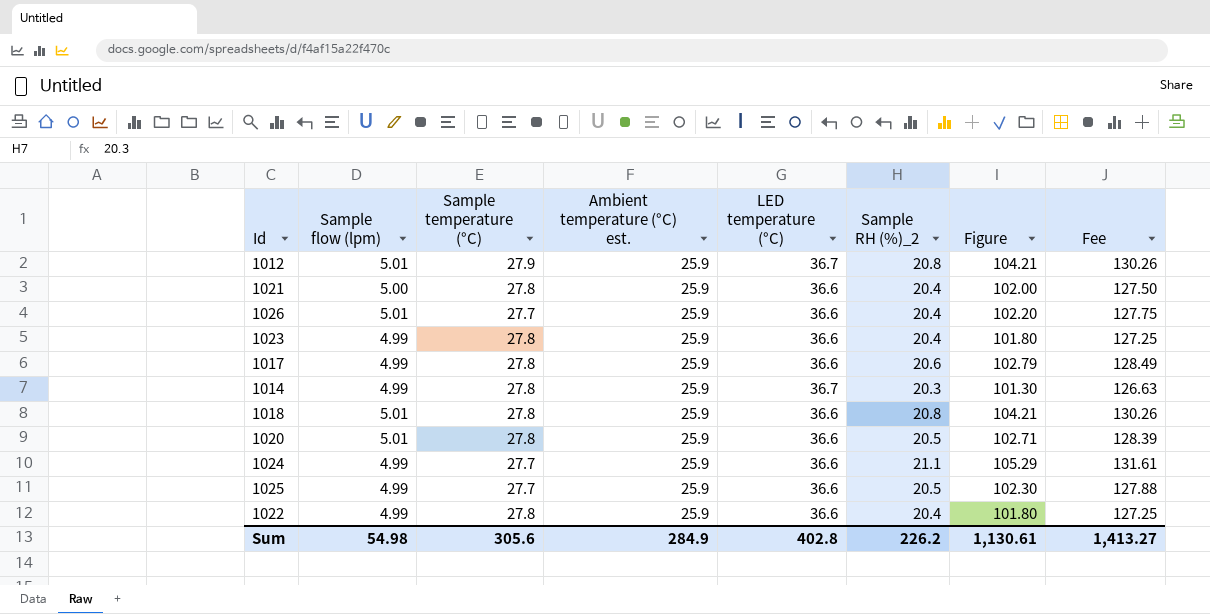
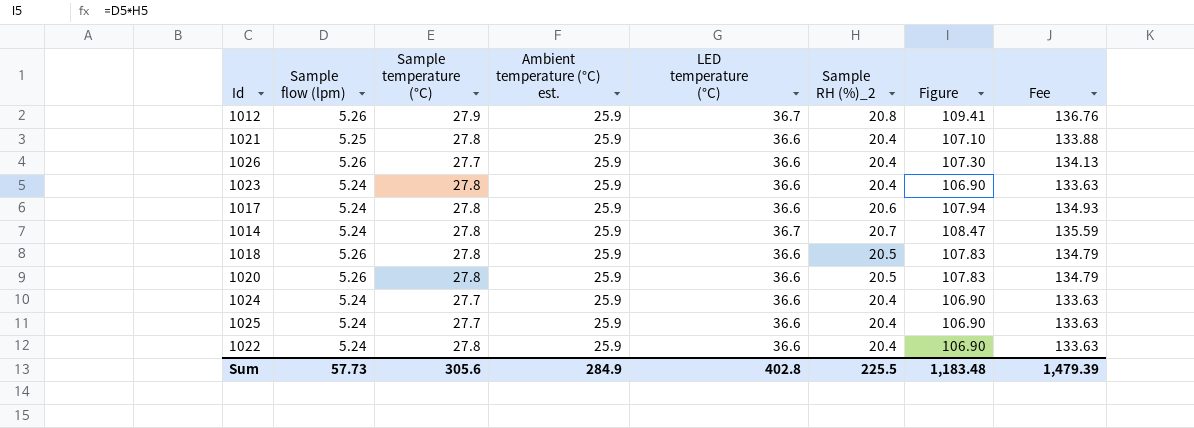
1012 | Sample flow (lpm): 5.01 -> 5.26
1012 | Figure: 104.21 -> 109.41
1012 | Fee: 130.26 -> 136.76
1021 | Sample flow (lpm): 5.00 -> 5.25
1021 | Figure: 102.00 -> 107.10
1021 | Fee: 127.50 -> 133.88
1026 | Sample flow (lpm): 5.01 -> 5.26
1026 | Figure: 102.20 -> 107.30
1026 | Fee: 127.75 -> 134.13
1023 | Sample flow (lpm): 4.99 -> 5.24
1023 | Figure: 101.80 -> 106.90
1023 | Fee: 127.25 -> 133.63
1017 | Sample flow (lpm): 4.99 -> 5.24
1017 | Figure: 102.79 -> 107.94
1017 | Fee: 128.49 -> 134.93
1014 | Sample flow (lpm): 4.99 -> 5.24
1014 | Sample RH (%)_2: 20.3 -> 20.7
1014 | Figure: 101.30 -> 108.47
1014 | Fee: 126.63 -> 135.59
1018 | Sample flow (lpm): 5.01 -> 5.26
1018 | Sample RH (%)_2: 20.8 -> 20.5
1018 | Figure: 104.21 -> 107.83
1018 | Fee: 130.26 -> 134.79
1020 | Sample flow (lpm): 5.01 -> 5.26
1020 | Figure: 102.71 -> 107.83
1020 | Fee: 128.39 -> 134.79
1024 | Sample flow (lpm): 4.99 -> 5.24
1024 | Sample RH (%)_2: 21.1 -> 20.4
1024 | Figure: 105.29 -> 106.90
1024 | Fee: 131.61 -> 133.63
1025 | Sample flow (lpm): 4.99 -> 5.24
1025 | Sample RH (%)_2: 20.5 -> 20.4
1025 | Figure: 102.30 -> 106.90
1025 | Fee: 127.88 -> 133.63
1022 | Sample flow (lpm): 4.99 -> 5.24
1022 | Figure: 101.80 -> 106.90
1022 | Fee: 127.25 -> 133.63
Sum | Sample flow (lpm): 54.98 -> 57.73
Sum | Sample RH (%)_2: 226.2 -> 225.5
Sum | Figure: 1,130.61 -> 1,183.48
Sum | Fee: 1,413.27 -> 1,479.39

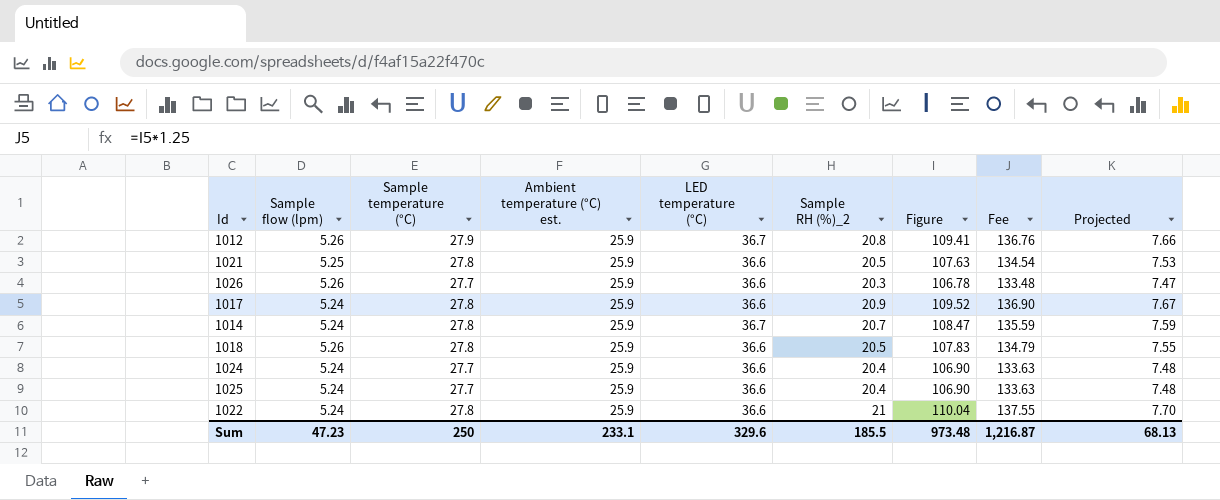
column Projected | formula: none -> [Figure] * 0.07
row 1023: 5.24 | 27.8 | 25.9 | 36.6 | 20.4 | 106.90 | 133.63 -> none
row 1020: 5.26 | 27.8 | 25.9 | 36.6 | 20.5 | 107.83 | 134.79 -> none
1021 | Sample RH (%)_2: 20.4 -> 20.5
1021 | Figure: 107.10 -> 107.63
1021 | Fee: 133.88 -> 134.54
1026 | Sample RH (%)_2: 20.4 -> 20.3
1026 | Figure: 107.30 -> 106.78
1026 | Fee: 134.13 -> 133.48
1017 | Sample RH (%)_2: 20.6 -> 20.9
1017 | Figure: 107.94 -> 109.52
1017 | Fee: 134.93 -> 136.90
1022 | Sample RH (%)_2: 20.4 -> 21
1022 | Figure: 106.90 -> 110.04
1022 | Fee: 133.63 -> 137.55
Sum | Sample flow (lpm): 57.73 -> 47.23
Sum | Sample temperature (°C): 305.6 -> 250
Sum | Ambient temperature (°C) est.: 284.9 -> 233.1
Sum | LED temperature (°C): 402.8 -> 329.6
Sum | Sample RH (%)_2: 225.5 -> 185.5
Sum | Figure: 1,183.48 -> 973.48
Sum | Fee: 1,479.39 -> 1,216.87

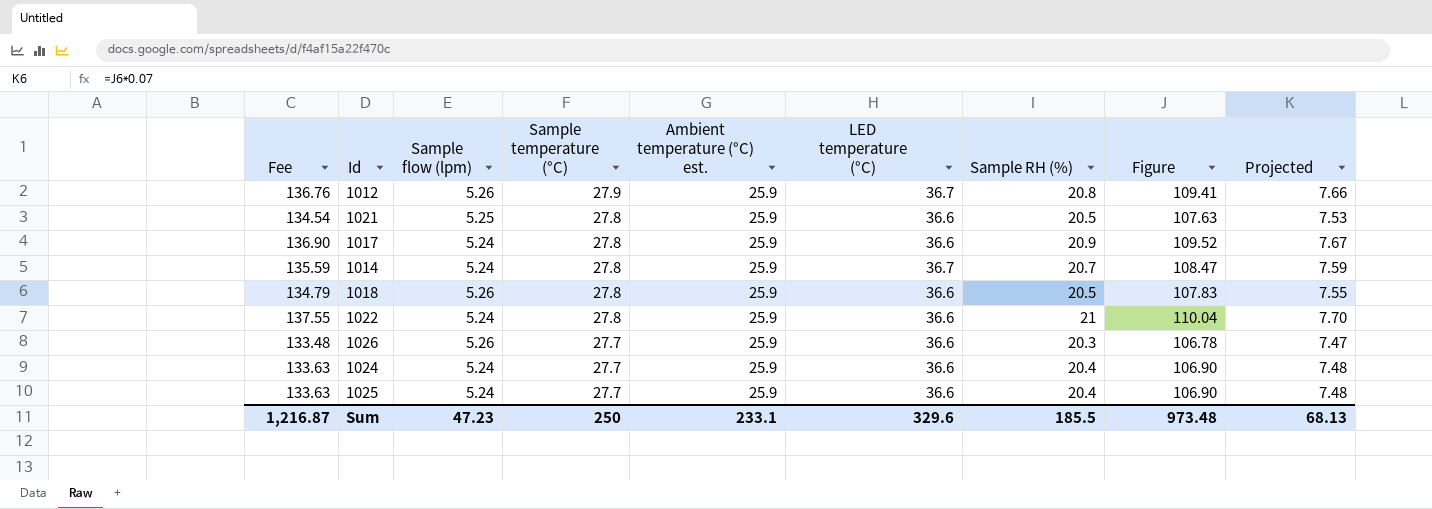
row order: none -> Sample temperature (°C) descending
column Fee | position: 8 -> 1
column name: Sample RH (%)_2 -> Sample RH (%)

